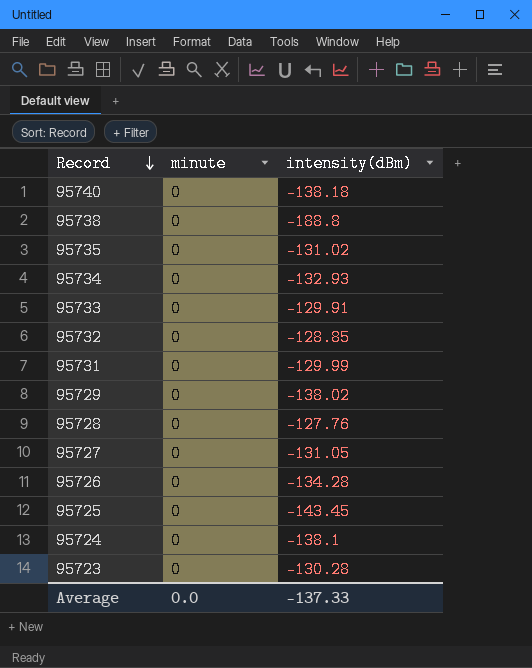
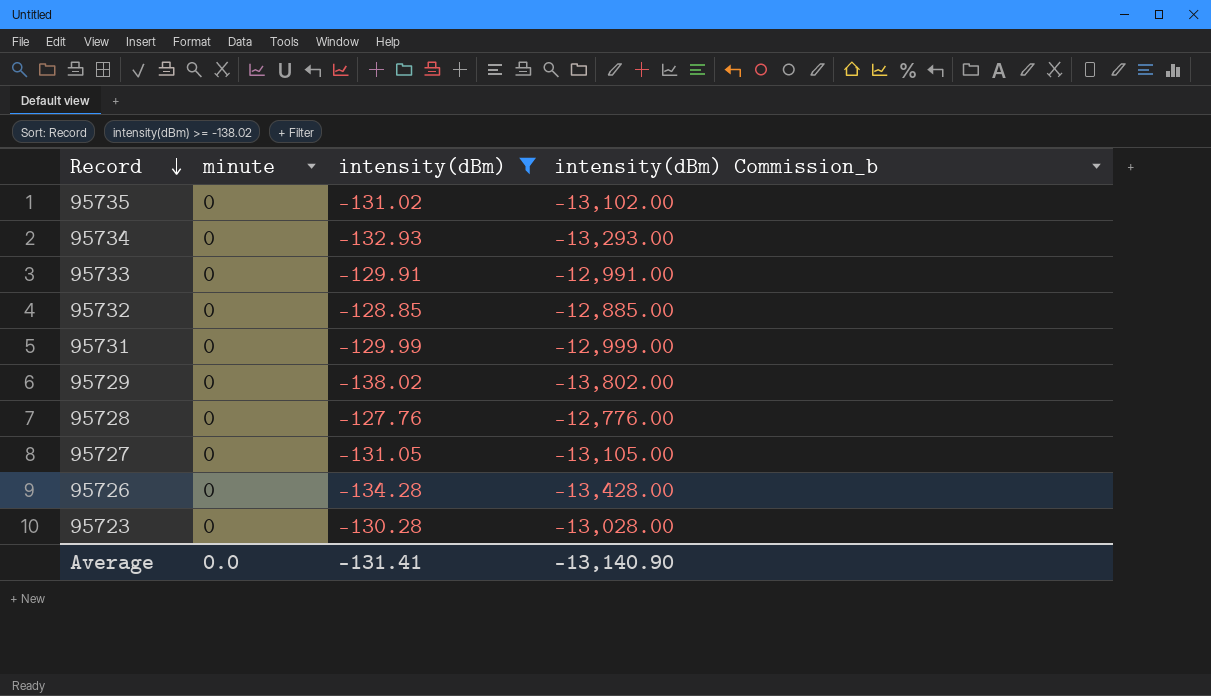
filter: none -> intensity(dBm) >= -138.02
column intensity(dBm) Commission_b | formula: none -> [intensity(dBm)] * 100
Average | intensity(dBm): -137.33 -> -131.41

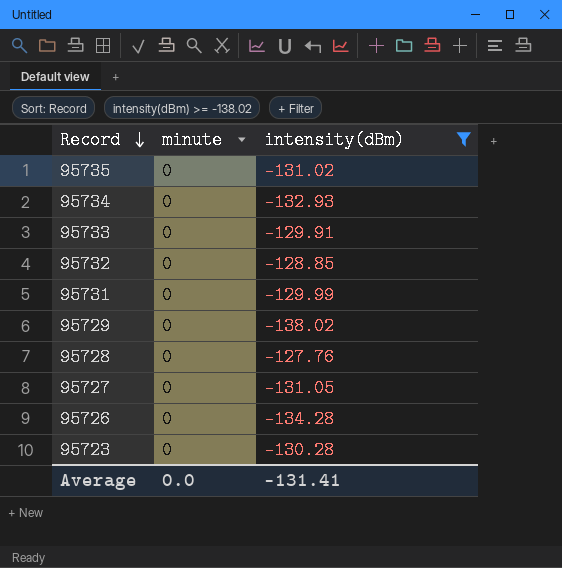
column intensity(dBm) Commission_b | formula: [intensity(dBm)] * 100 -> none

